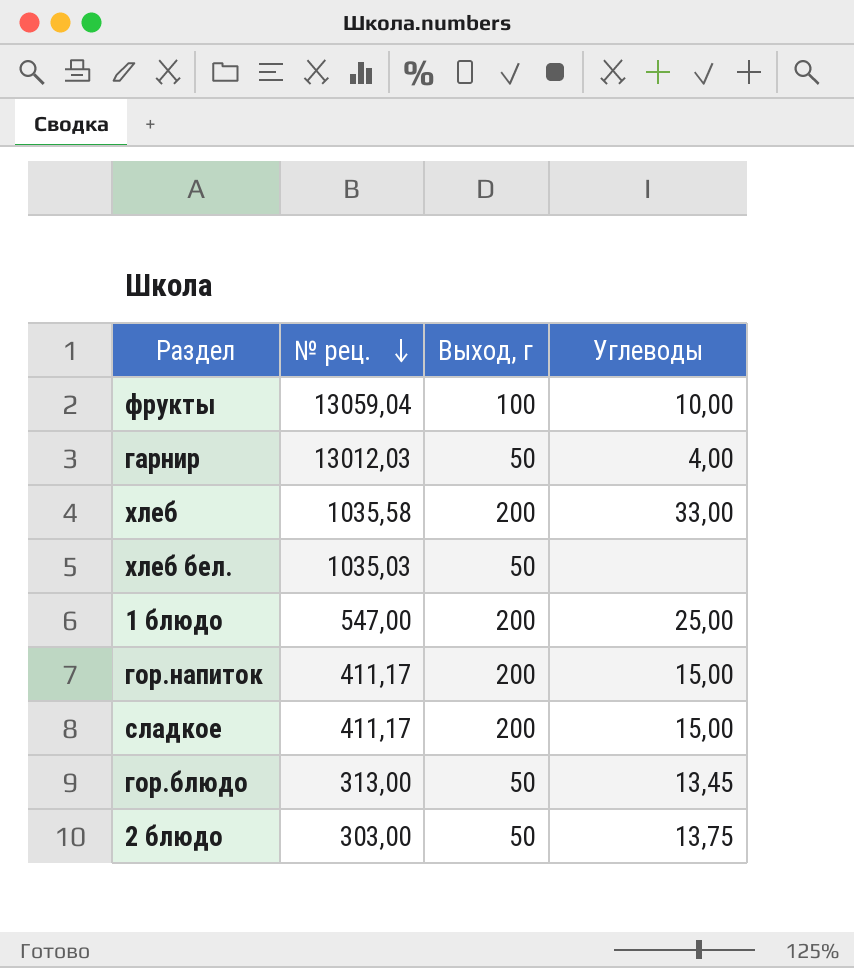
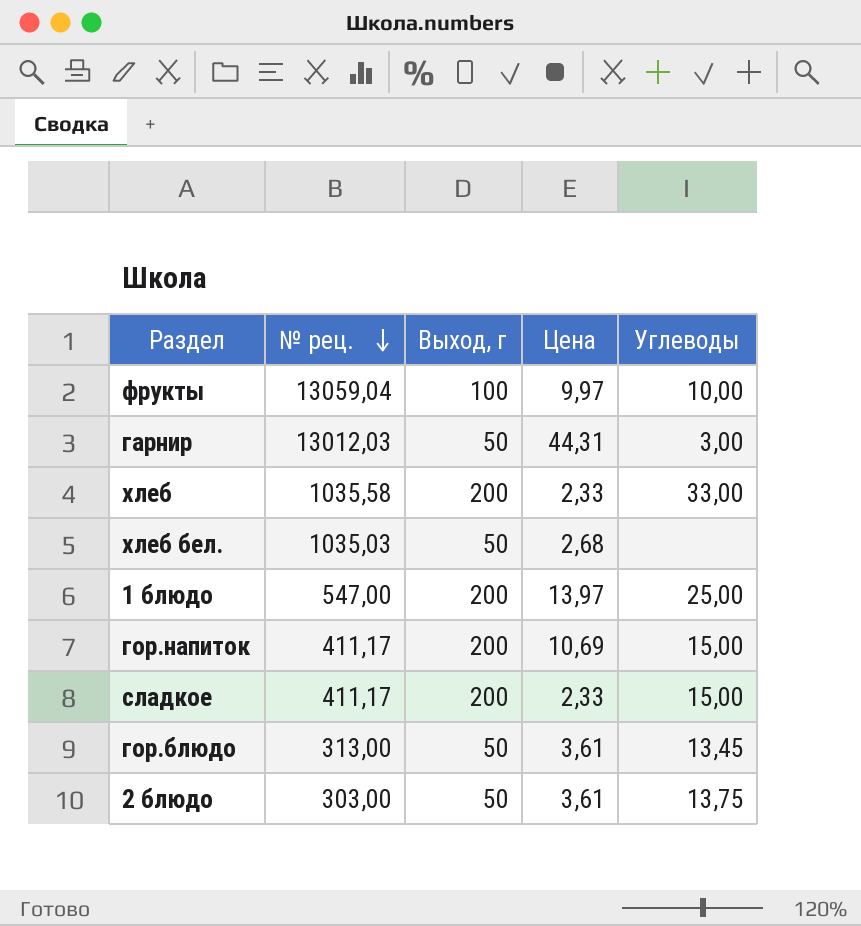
column Цена | position: none -> 4
гарнир | Углеводы: 4,00 -> 3,00

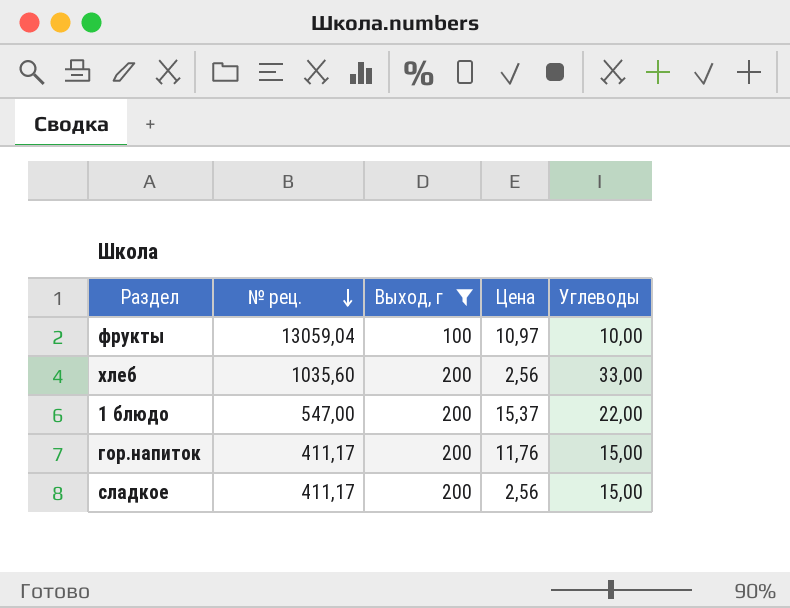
filter: none -> Выход, г != 50
фрукты | Цена: 9,97 -> 10,97
хлеб | № рец.: 1035,58 -> 1035,60
хлеб | Цена: 2,33 -> 2,56
1 блюдо | Цена: 13,97 -> 15,37
1 блюдо | Углеводы: 25,00 -> 22,00
гор.напиток | Цена: 10,69 -> 11,76
сладкое | Цена: 2,33 -> 2,56

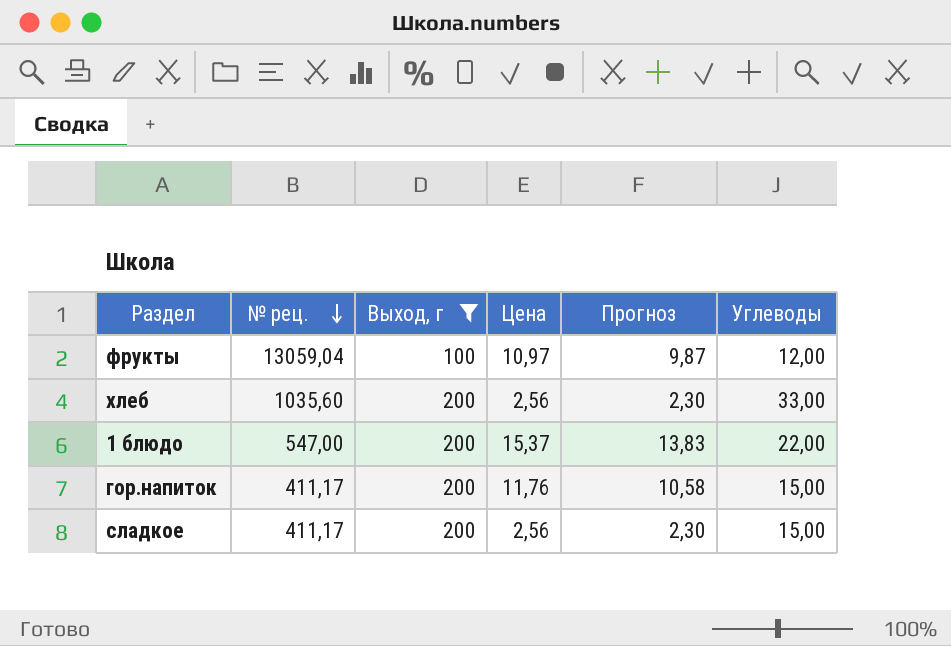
column Прогноз | formula: none -> [Цена] * 0,9
фрукты | Углеводы: 10,00 -> 12,00

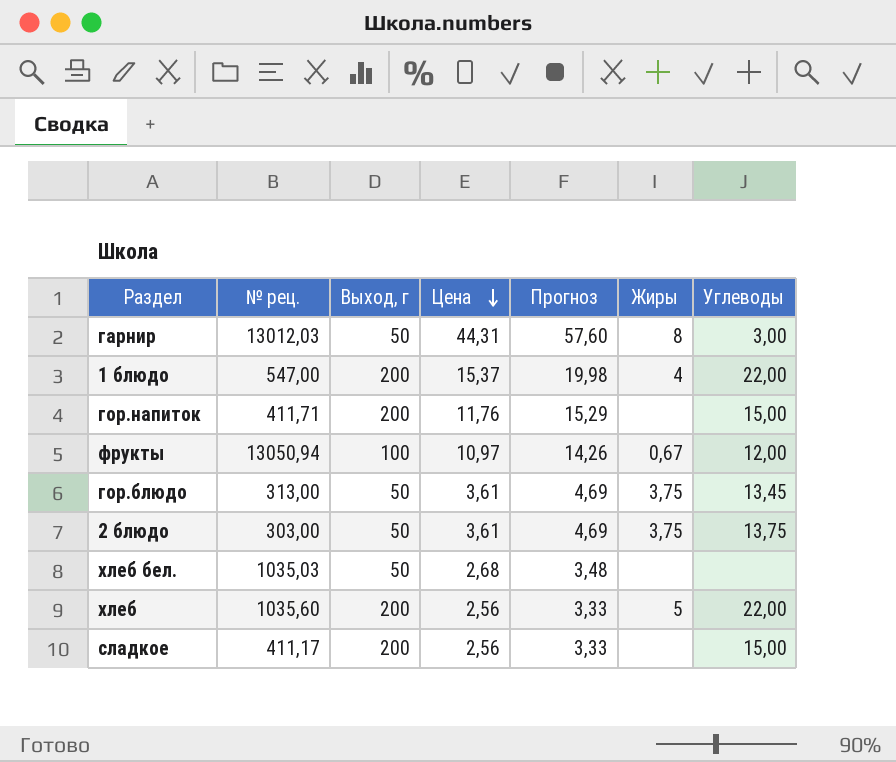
filter: Выход, г != 50 -> none
row order: № рец. descending -> Цена descending
column Прогноз | formula: [Цена] * 0,9 -> [Цена] * 1,3
column Жиры | position: none -> 6
гор.напиток | № рец.: 411,17 -> 411,71
фрукты | № рец.: 13059,04 -> 13050,94
хлеб | Углеводы: 33,00 -> 22,00

